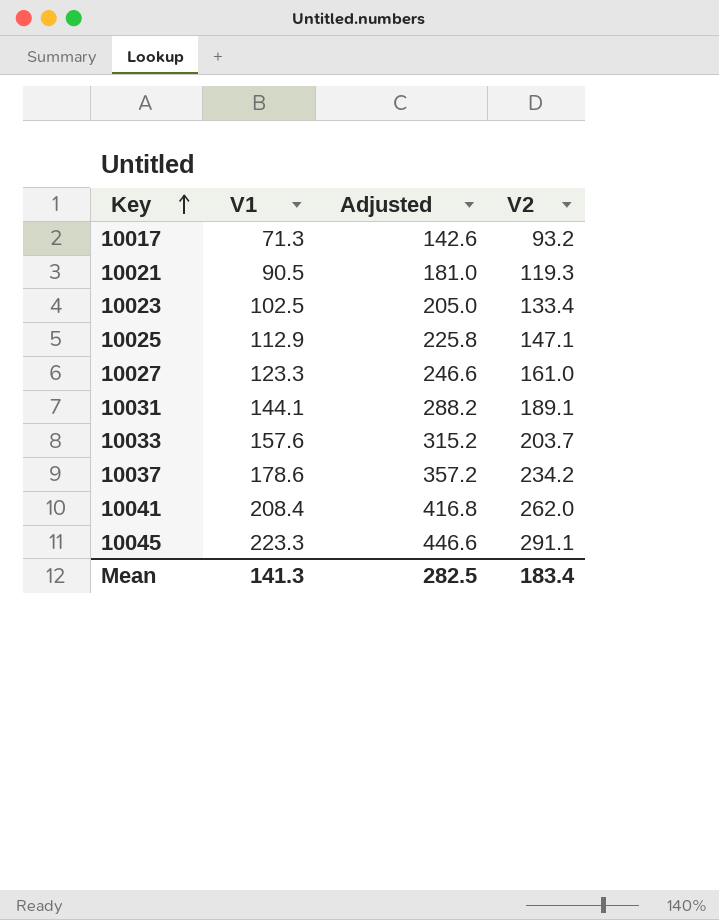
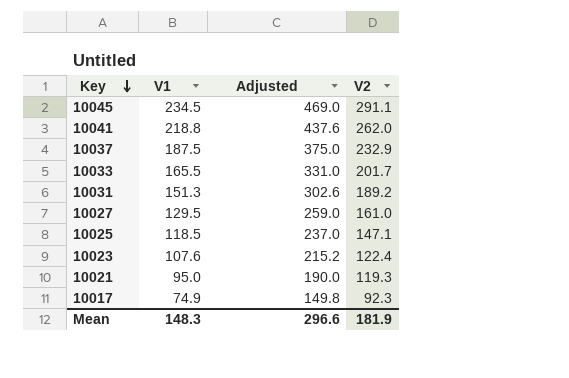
row order: Key ascending -> Key descending
10045 | V1: 223.3 -> 234.5
10045 | Adjusted: 446.6 -> 469.0
10041 | V1: 208.4 -> 218.8
10041 | Adjusted: 416.8 -> 437.6
10037 | V1: 178.6 -> 187.5
10037 | Adjusted: 357.2 -> 375.0
10037 | V2: 234.2 -> 232.9
10033 | V1: 157.6 -> 165.5
10033 | Adjusted: 315.2 -> 331.0
10033 | V2: 203.7 -> 201.7
10031 | V1: 144.1 -> 151.3
10031 | Adjusted: 288.2 -> 302.6
10031 | V2: 189.1 -> 189.2
10027 | V1: 123.3 -> 129.5
10027 | Adjusted: 246.6 -> 259.0
10025 | V1: 112.9 -> 118.5
10025 | Adjusted: 225.8 -> 237.0
10023 | V1: 102.5 -> 107.6
10023 | Adjusted: 205.0 -> 215.2
10023 | V2: 133.4 -> 122.4
10021 | V1: 90.5 -> 95.0
10021 | Adjusted: 181.0 -> 190.0
10017 | V1: 71.3 -> 74.9
10017 | Adjusted: 142.6 -> 149.8
10017 | V2: 93.2 -> 92.3
Mean | V1: 141.3 -> 148.3
Mean | Adjusted: 282.5 -> 296.6
Mean | V2: 183.4 -> 181.9

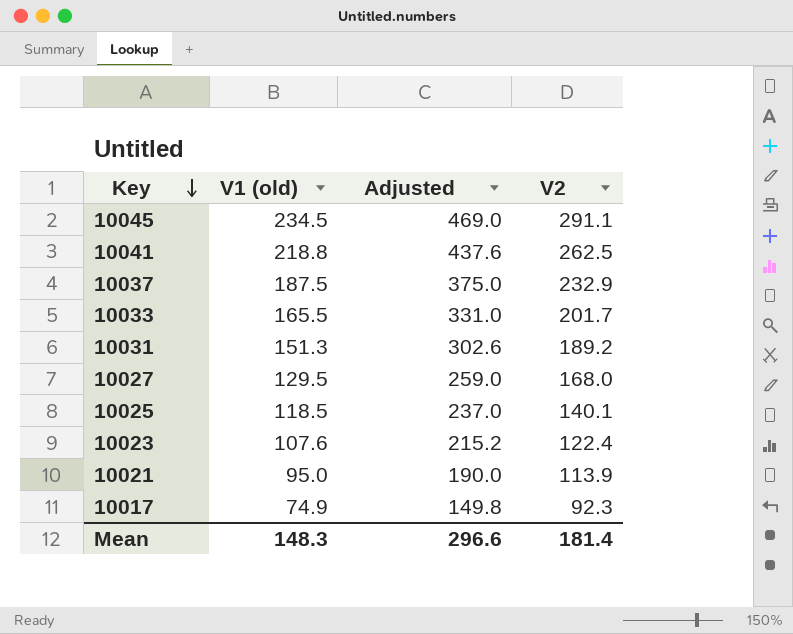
column name: V1 -> V1 (old)
10041 | V2: 262.0 -> 262.5
10027 | V2: 161.0 -> 168.0
10025 | V2: 147.1 -> 140.1
10021 | V2: 119.3 -> 113.9
Mean | V2: 181.9 -> 181.4

